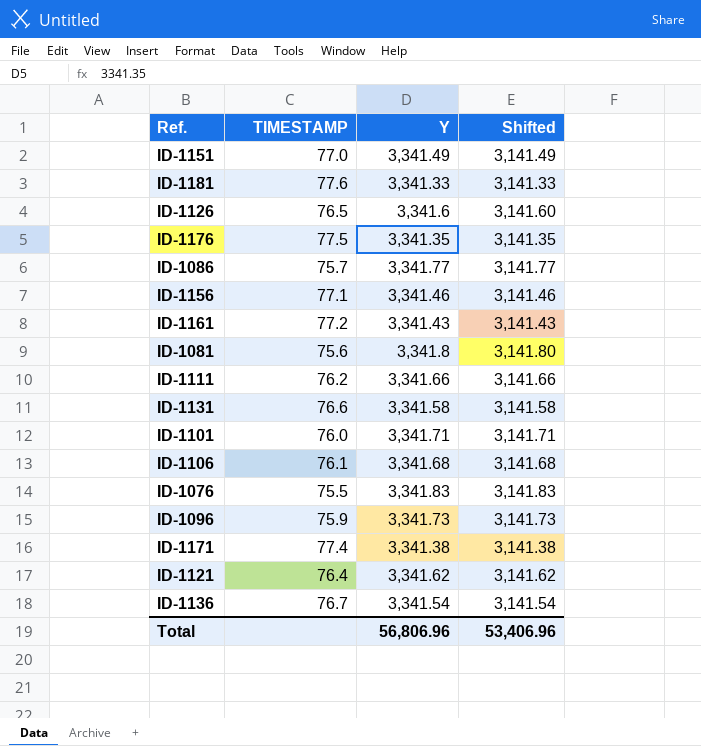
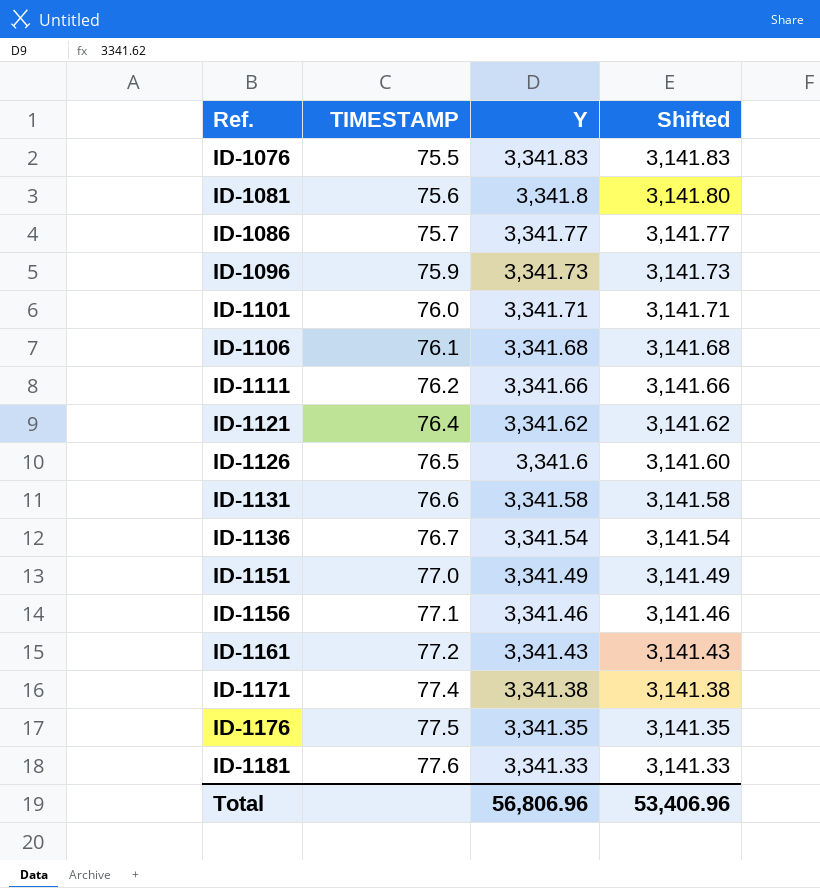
row order: none -> Ref. ascending

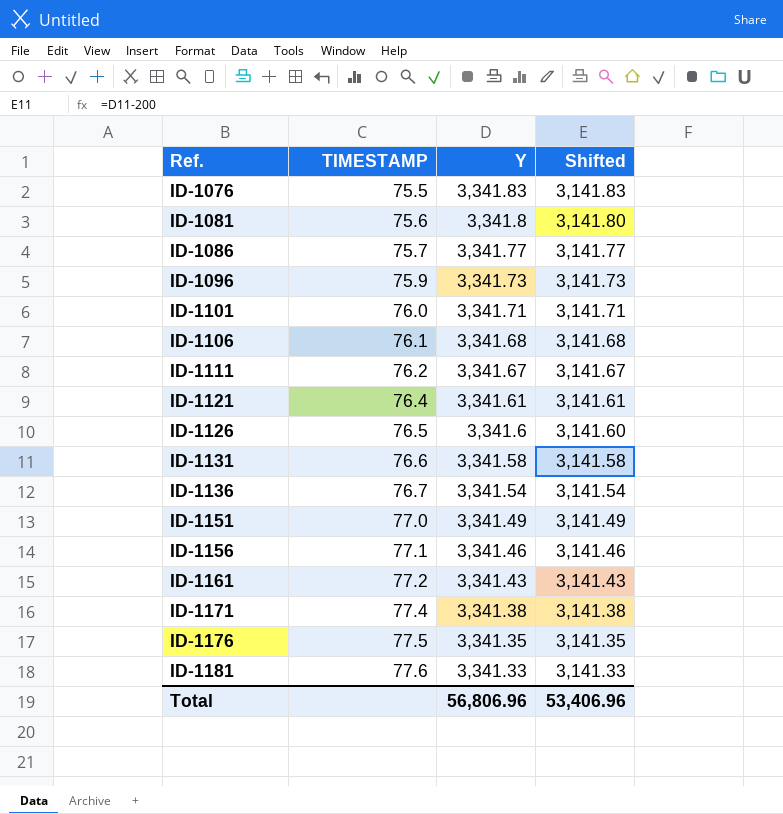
ID-1111 | Y: 3,341.66 -> 3,341.67
ID-1111 | Shifted: 3,141.66 -> 3,141.67
ID-1121 | Y: 3,341.62 -> 3,341.61
ID-1121 | Shifted: 3,141.62 -> 3,141.61

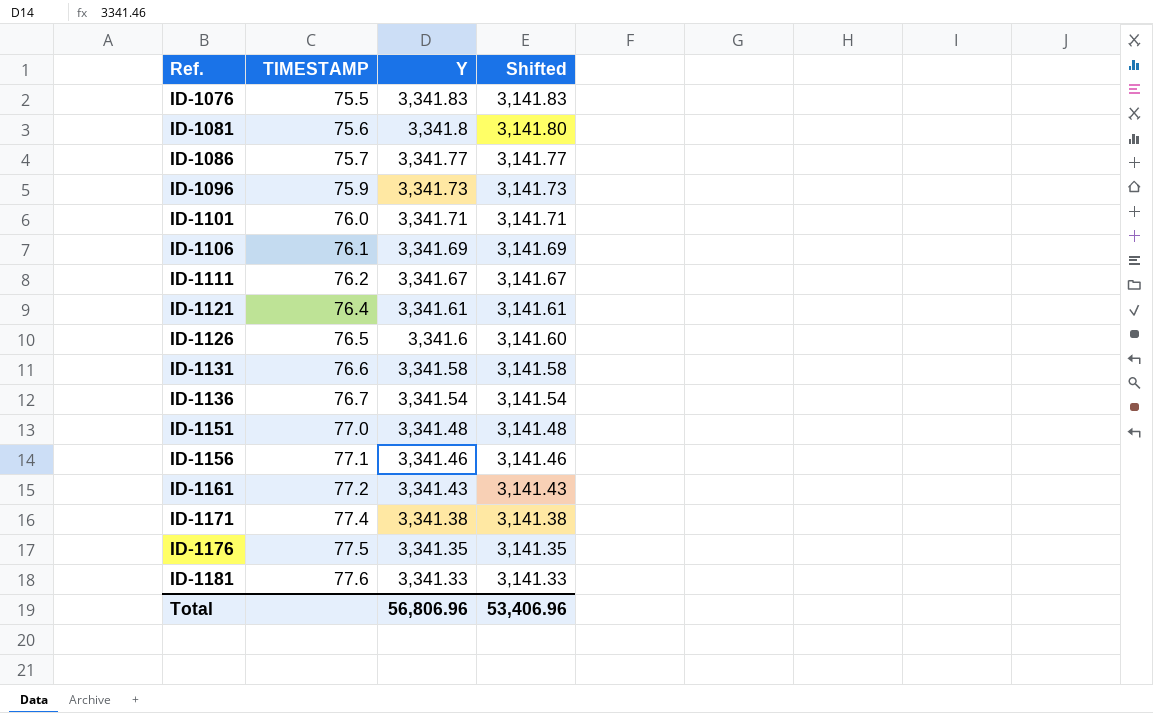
ID-1106 | Y: 3,341.68 -> 3,341.69
ID-1106 | Shifted: 3,141.68 -> 3,141.69
ID-1151 | Y: 3,341.49 -> 3,341.48
ID-1151 | Shifted: 3,141.49 -> 3,141.48

